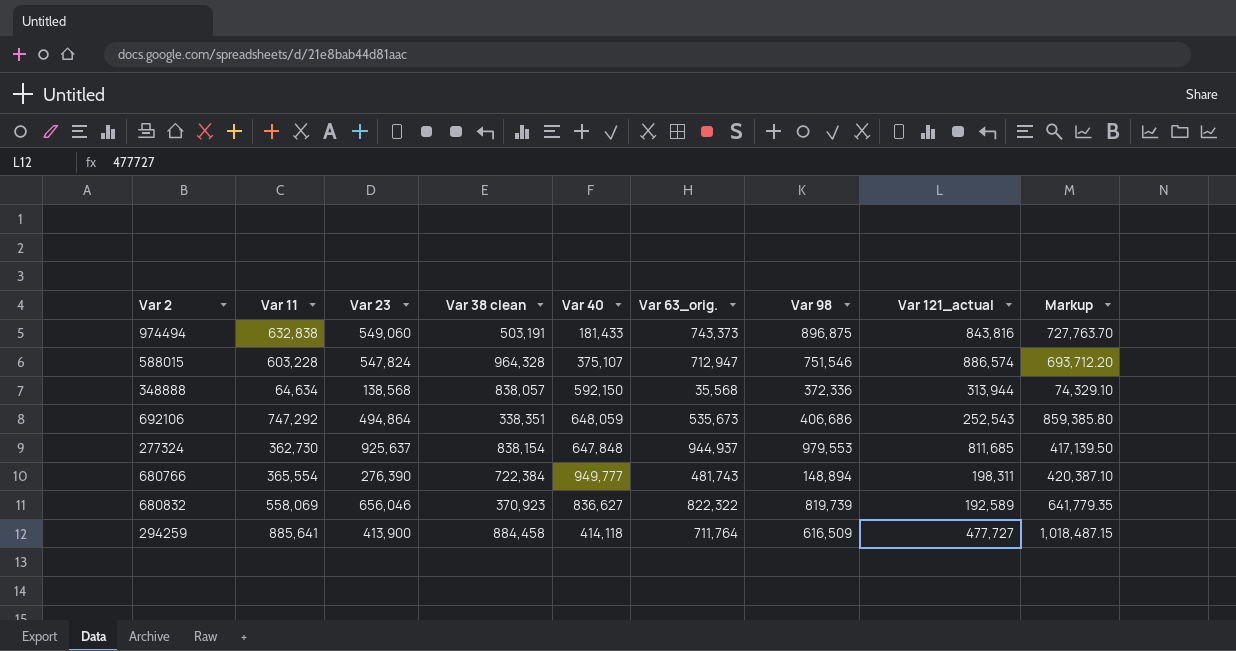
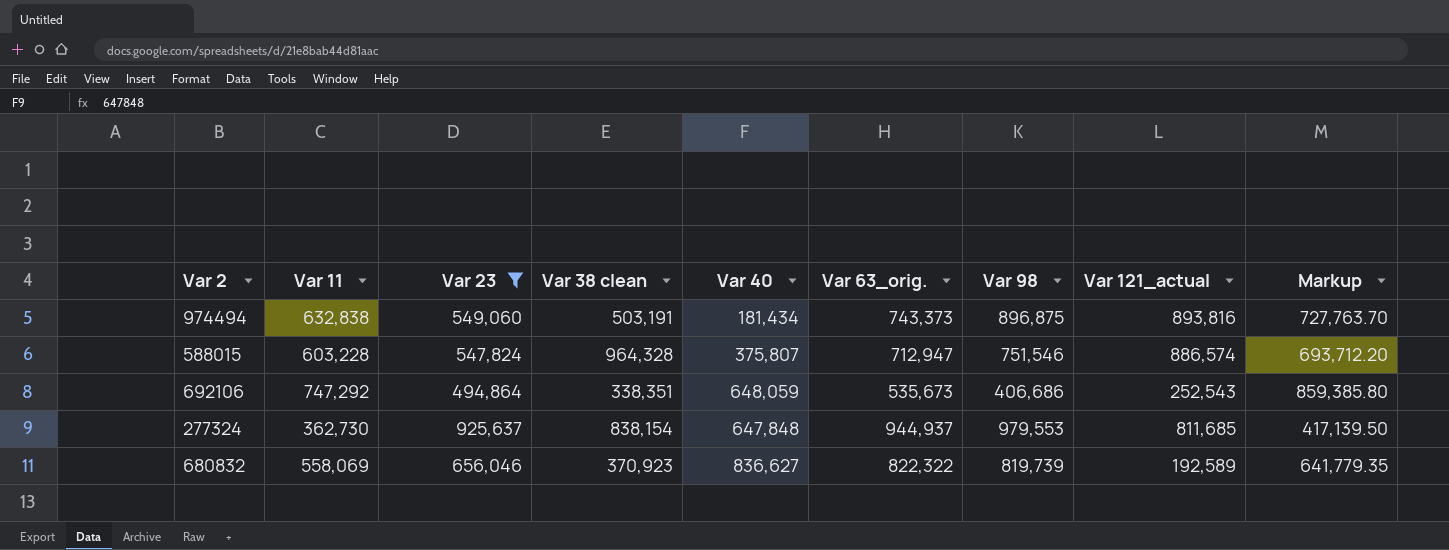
filter: none -> Var 23 >= 494,864
974494 | Var 40: 181,433 -> 181,434
974494 | Var 121_actual: 843,816 -> 893,816
588015 | Var 40: 375,107 -> 375,807

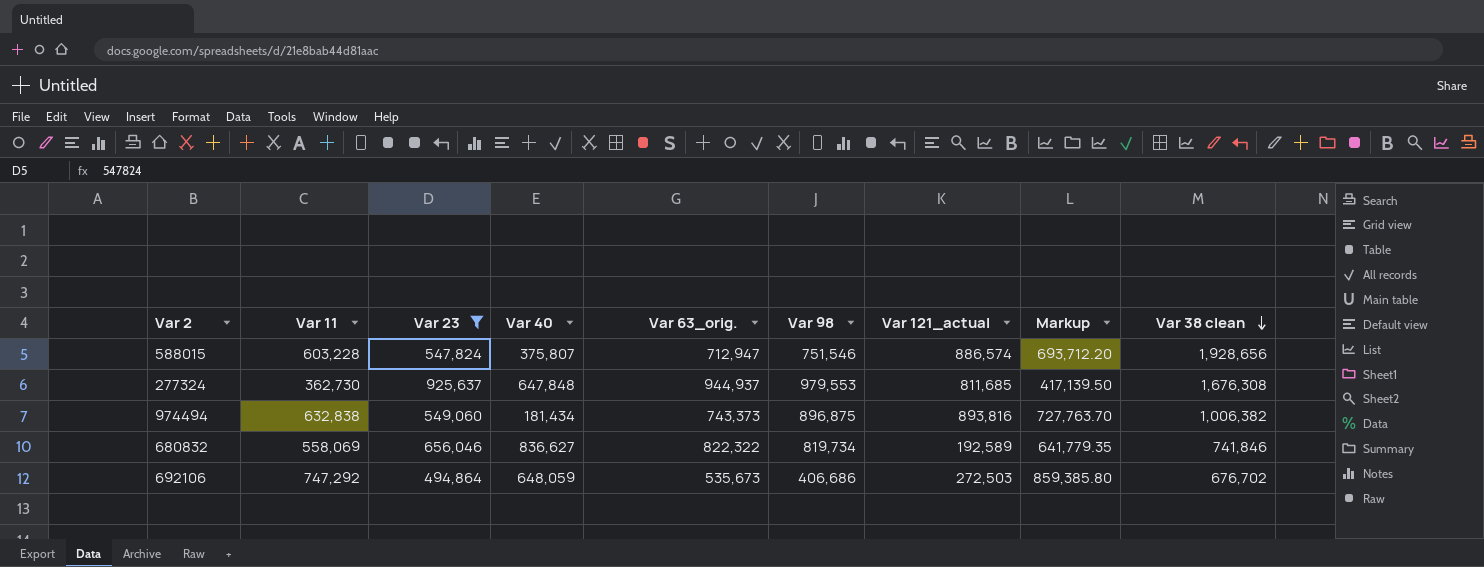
row order: none -> Var 38 clean descending
column Var 38 clean | position: 4 -> 9
588015 | Var 38 clean: 964,328 -> 1,928,656
277324 | Var 38 clean: 838,154 -> 1,676,308
974494 | Var 38 clean: 503,191 -> 1,006,382
680832 | Var 98: 819,739 -> 819,734
680832 | Var 38 clean: 370,923 -> 741,846
692106 | Var 121_actual: 252,543 -> 272,503
692106 | Var 38 clean: 338,351 -> 676,702

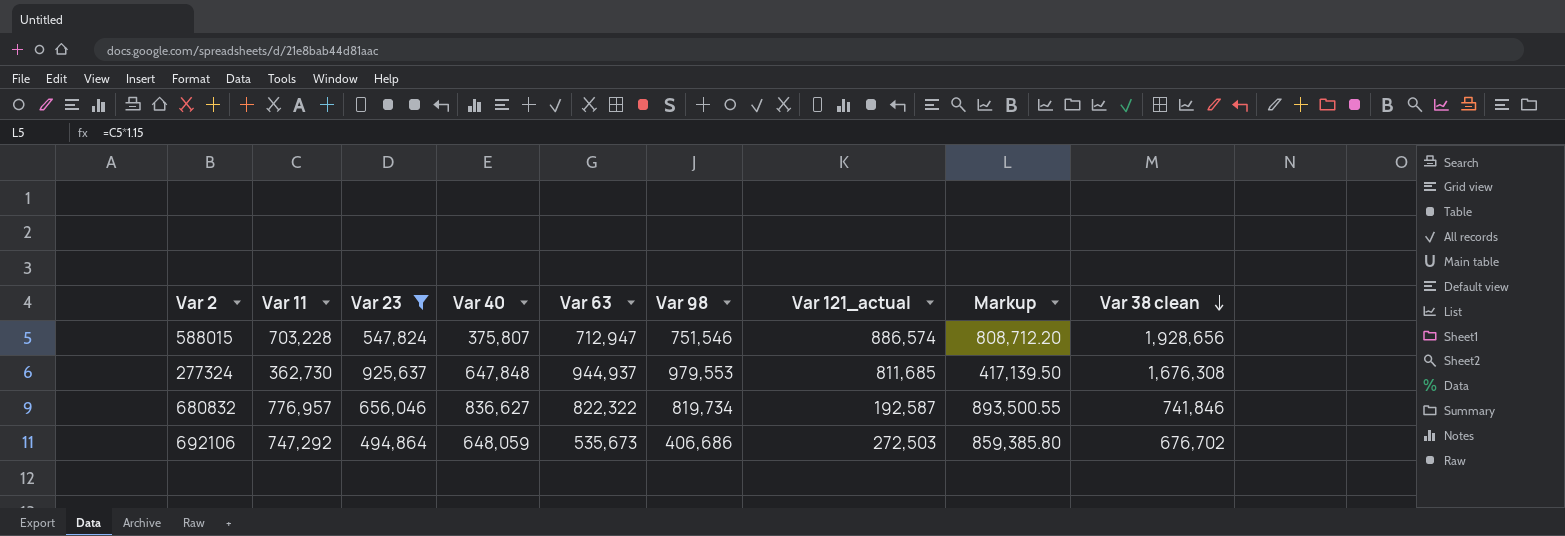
column name: Var 63_orig. -> Var 63
row 974494: 632,838 | 549,060 | 181,434 | 743,373 | 896,875 | 893,816 | 727,763.70 | 1,006,382 -> none
588015 | Var 11: 603,228 -> 703,228
588015 | Markup: 693,712.20 -> 808,712.20
680832 | Var 11: 558,069 -> 776,957
680832 | Var 121_actual: 192,589 -> 192,587
680832 | Markup: 641,779.35 -> 893,500.55

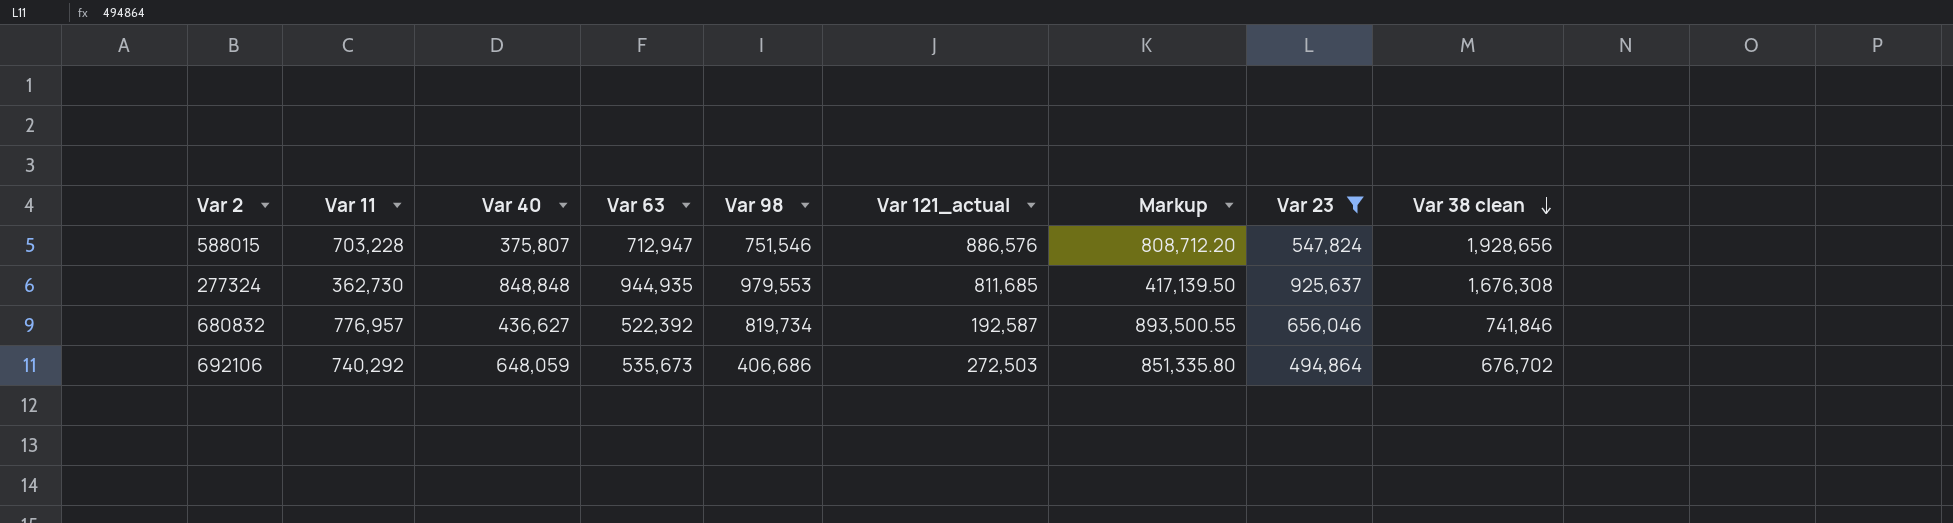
column Var 23 | position: 3 -> 8
588015 | Var 121_actual: 886,574 -> 886,576
277324 | Var 40: 647,848 -> 848,848
277324 | Var 63: 944,937 -> 944,935
680832 | Var 40: 836,627 -> 436,627
680832 | Var 63: 822,322 -> 522,392
692106 | Var 11: 747,292 -> 740,292
692106 | Markup: 859,385.80 -> 851,335.80

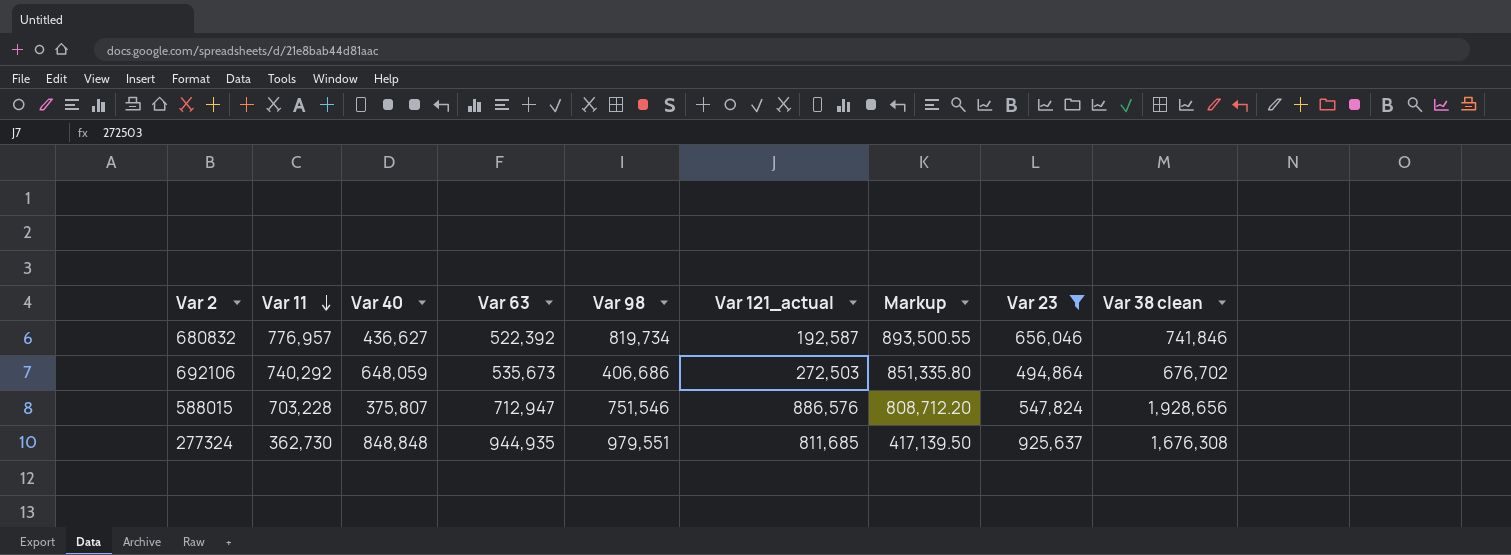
row order: Var 38 clean descending -> Var 11 descending
277324 | Var 98: 979,553 -> 979,551

